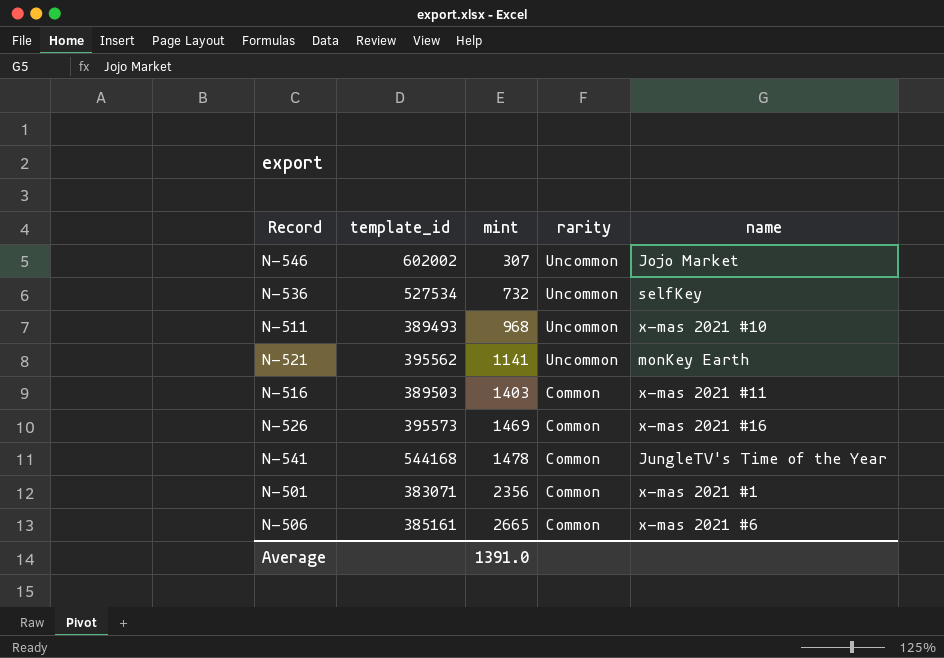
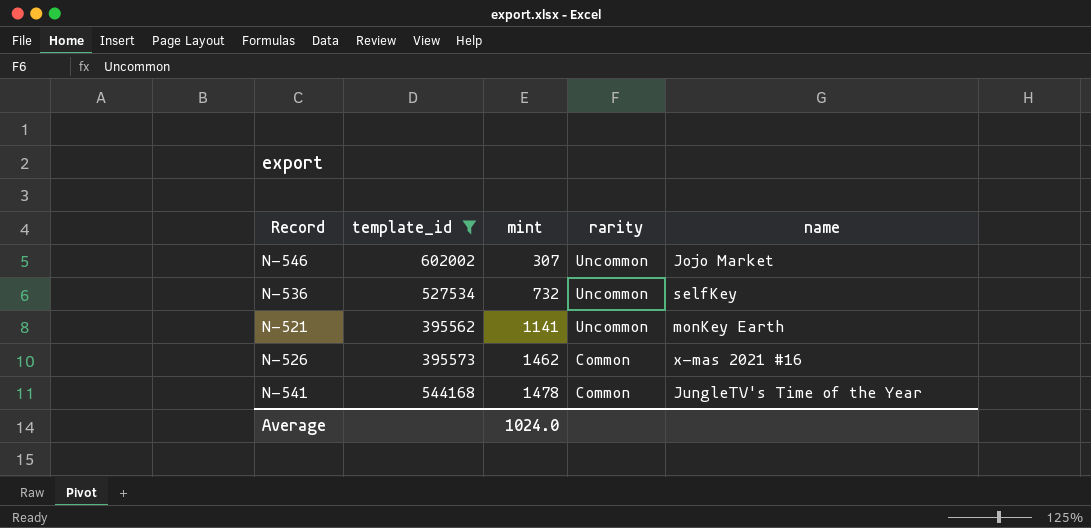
filter: none -> template_id >= 395562
N-526 | mint: 1469 -> 1462
Average | mint: 1391.0 -> 1024.0

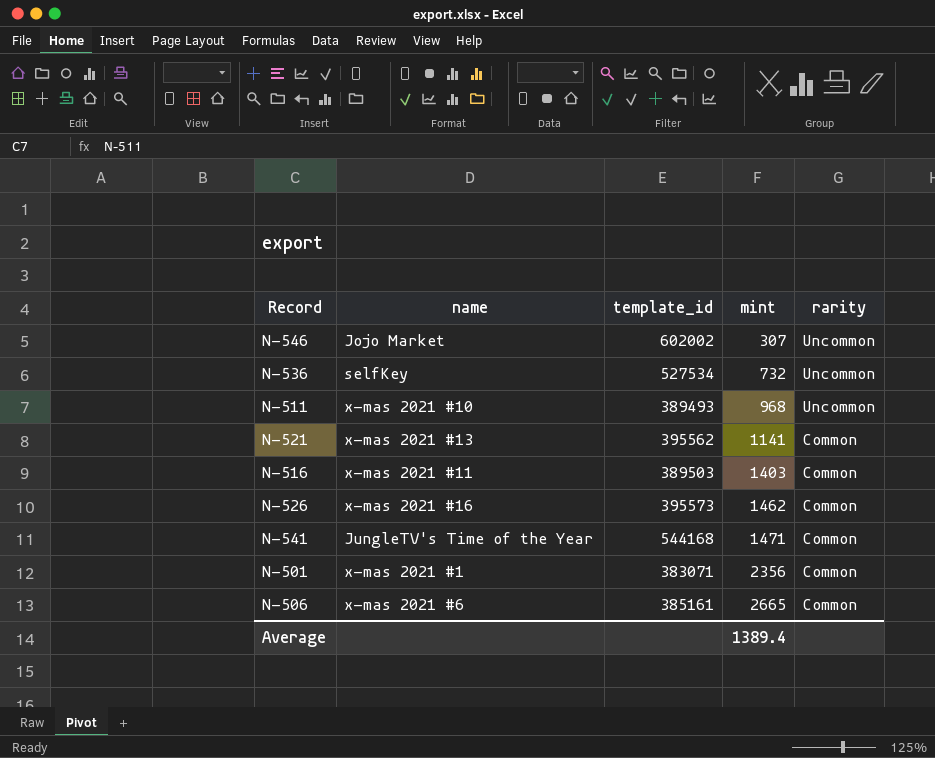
filter: template_id >= 395562 -> none
column name | position: 5 -> 2
N-521 | name: monKey Earth -> x-mas 2021 #13
N-521 | rarity: Uncommon -> Common
N-541 | mint: 1478 -> 1471
Average | mint: 1024.0 -> 1389.4

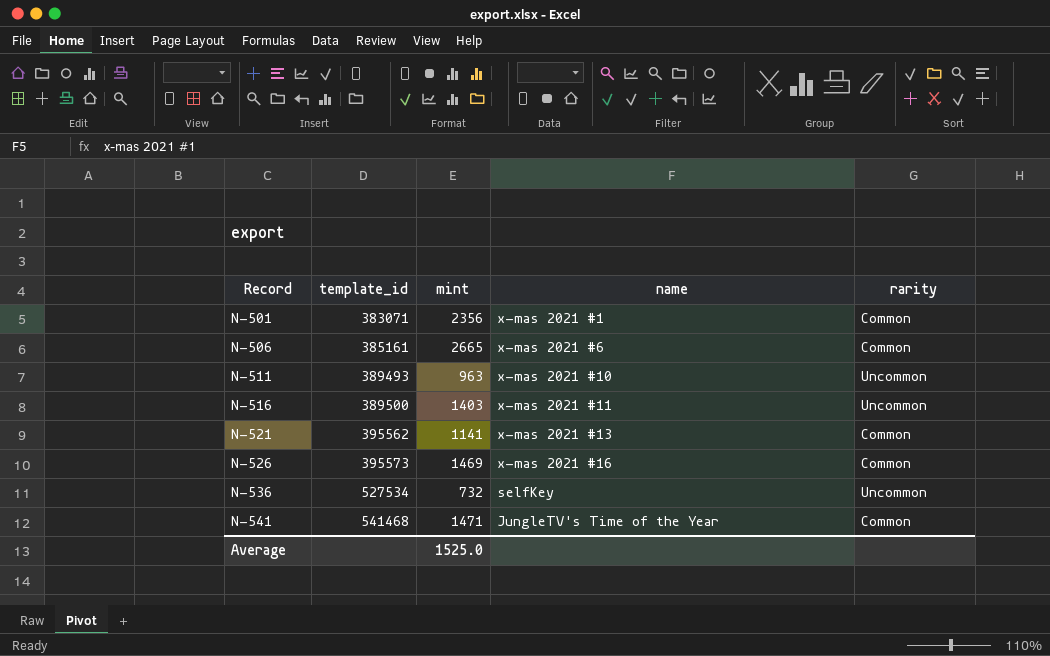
row order: mint ascending -> Record ascending
column name | position: 2 -> 4
row N-546: Jojo Market | 602002 | 307 | Uncommon -> none
N-511 | mint: 968 -> 963
N-516 | template_id: 389503 -> 389500
N-516 | rarity: Common -> Uncommon
N-526 | mint: 1462 -> 1469
N-541 | template_id: 544168 -> 541468
Average | mint: 1389.4 -> 1525.0

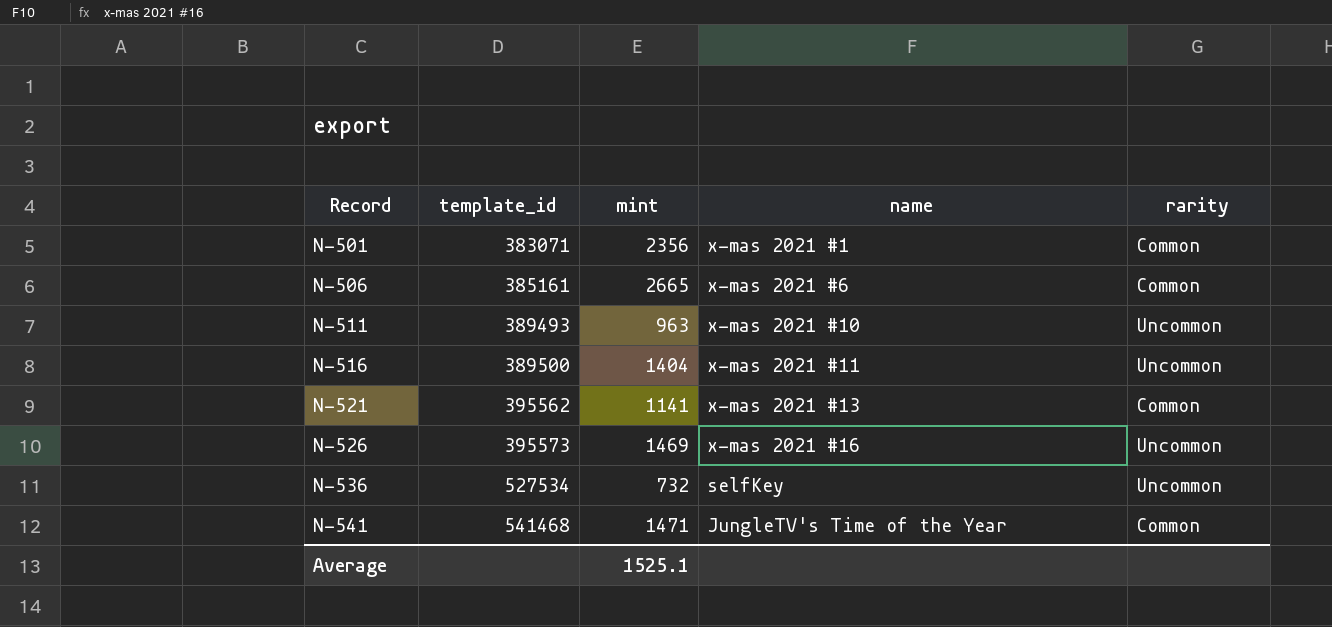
N-516 | mint: 1403 -> 1404
N-526 | rarity: Common -> Uncommon
Average | mint: 1525.0 -> 1525.1

